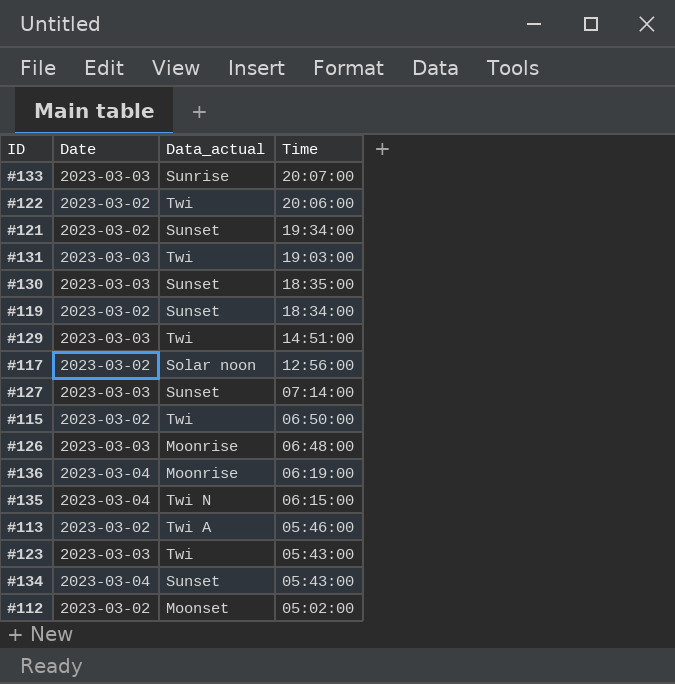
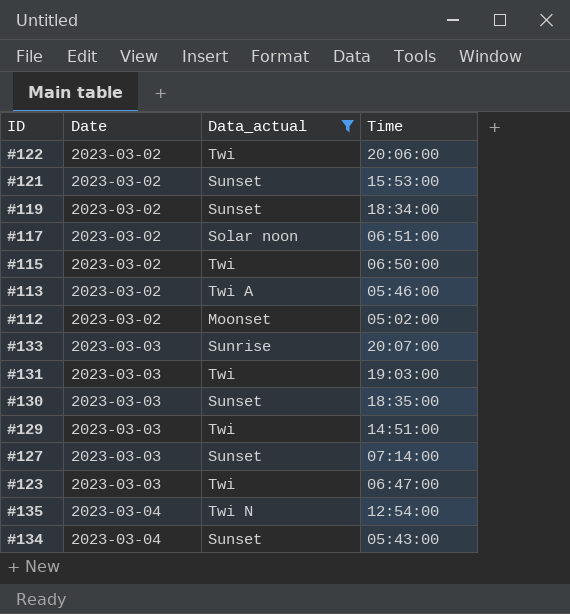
filter: none -> Data_actual != Moonrise
row order: Time descending -> Date ascending
#121 | Time: 19:34:00 -> 15:53:00
#117 | Time: 12:56:00 -> 06:51:00
#123 | Time: 05:43:00 -> 06:47:00
#135 | Time: 06:15:00 -> 12:54:00

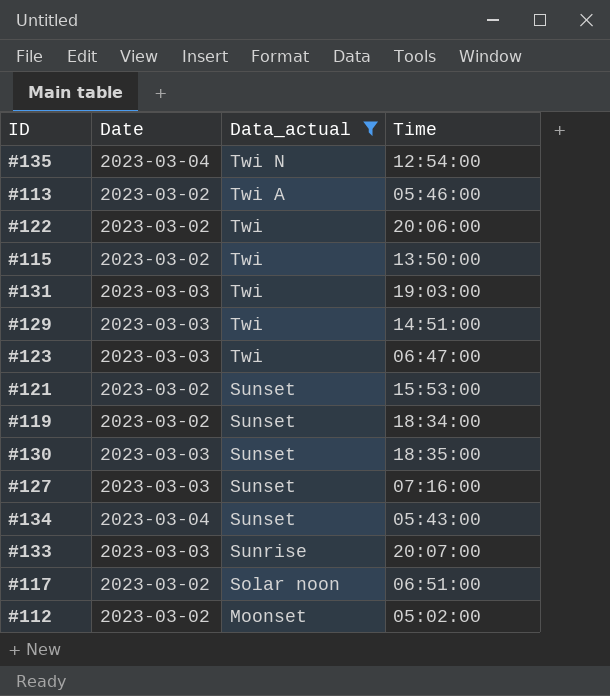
row order: Date ascending -> Data_actual descending
#115 | Time: 06:50:00 -> 13:50:00
#127 | Time: 07:14:00 -> 07:16:00

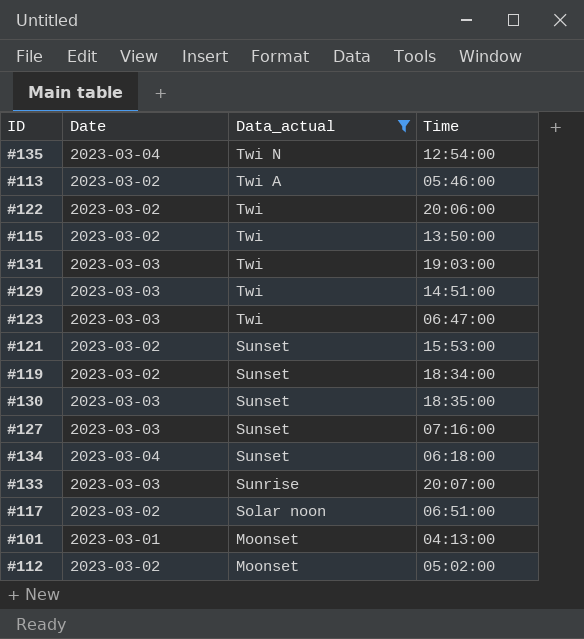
#134 | Time: 05:43:00 -> 06:18:00
row #101: none -> 2023-03-01 | Moonset | 04:13:00

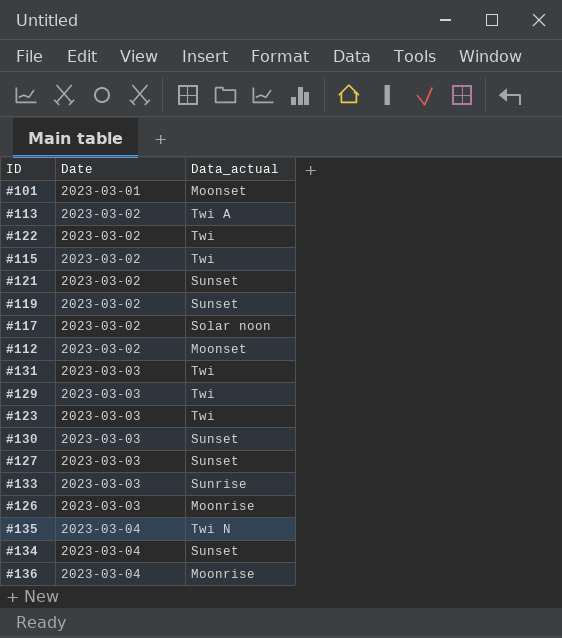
filter: Data_actual != Moonrise -> none
row order: Data_actual descending -> Date ascending
column Time | position: 4 -> none

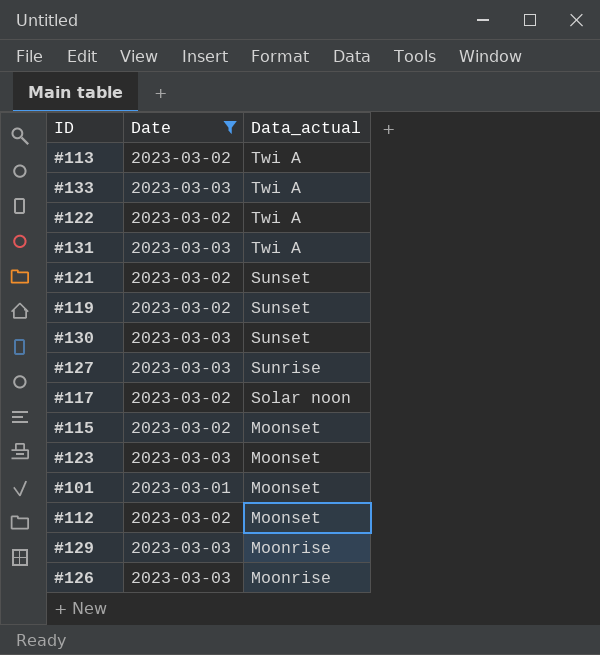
filter: none -> Date != 2023-03-04
row order: Date ascending -> Data_actual descending
#133 | Data_actual: Sunrise -> Twi A
#122 | Data_actual: Twi -> Twi A
#131 | Data_actual: Twi -> Twi A
#127 | Data_actual: Sunset -> Sunrise
#115 | Data_actual: Twi -> Moonset
#123 | Data_actual: Twi -> Moonset
#129 | Data_actual: Twi -> Moonrise

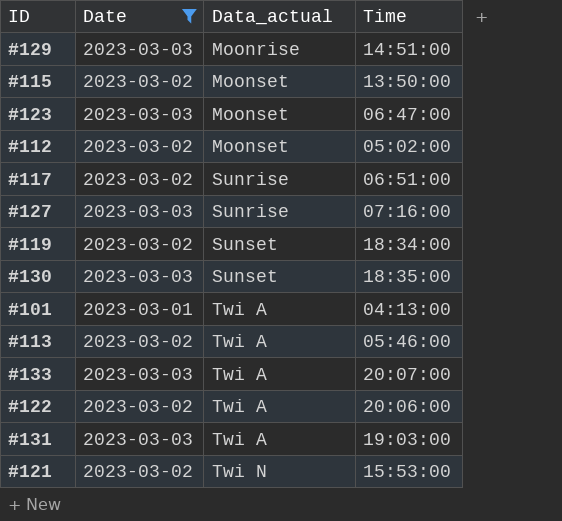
row order: Data_actual descending -> Data_actual ascending
column Time | position: none -> 4
row #126: 2023-03-03 | Moonrise -> none
#117 | Data_actual: Solar noon -> Sunrise
#101 | Data_actual: Moonset -> Twi A
#121 | Data_actual: Sunset -> Twi N

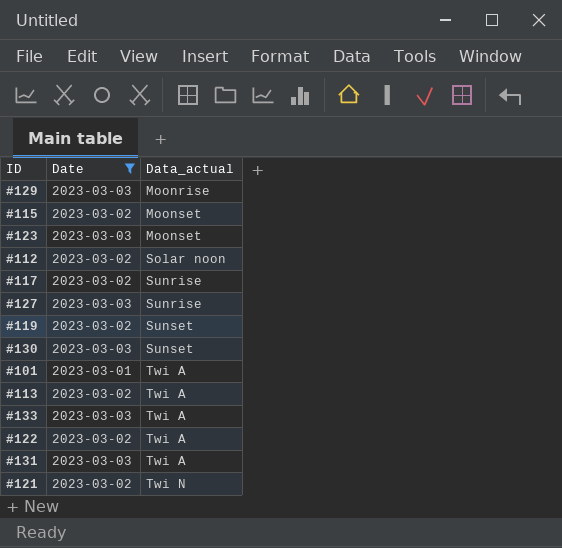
column Time | position: 4 -> none
#112 | Data_actual: Moonset -> Solar noon

